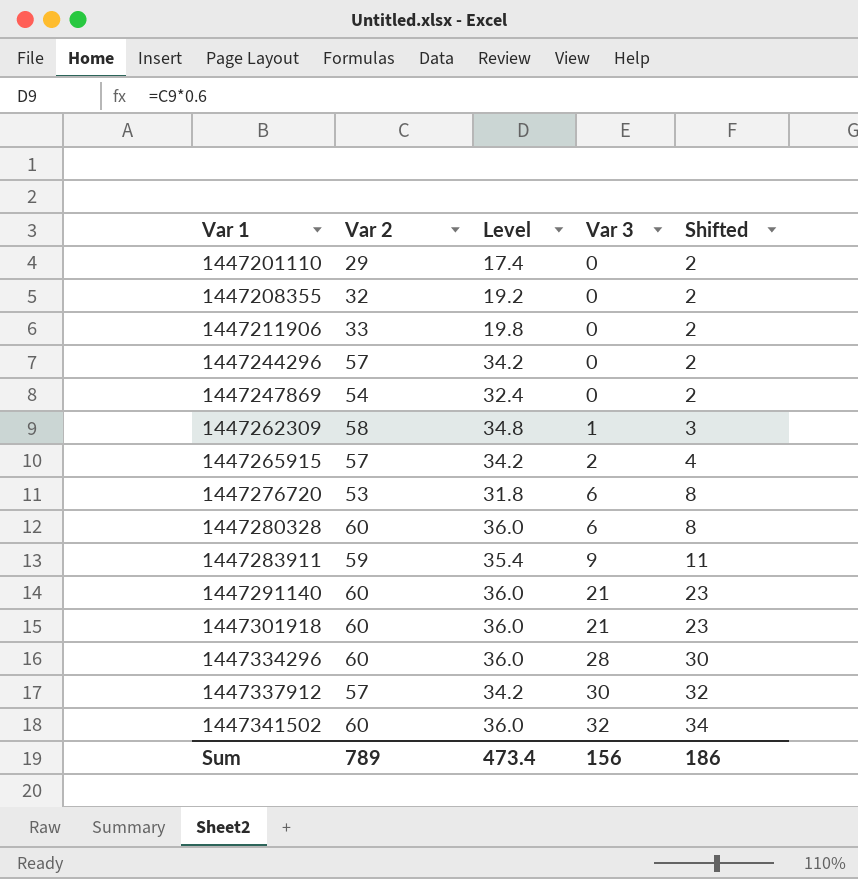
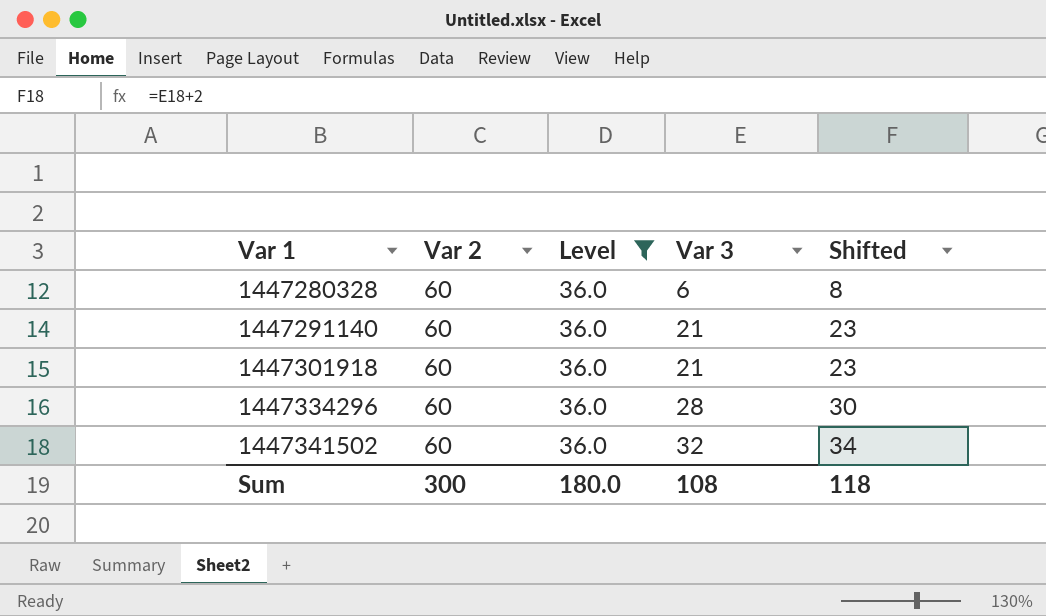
filter: none -> Level = 36.0
Sum | Var 2: 789 -> 300
Sum | Level: 473.4 -> 180.0
Sum | Var 3: 156 -> 108
Sum | Shifted: 186 -> 118

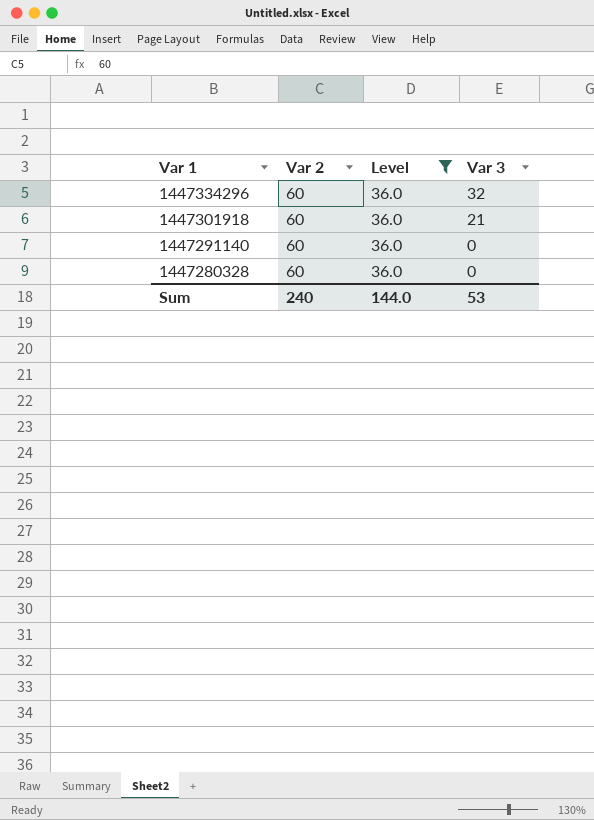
row order: Var 1 ascending -> Var 1 descending
column Shifted | formula: [Var 3] + 2 -> none
row 1447341502: 60 | 36.0 | 32 | 34 -> none
1447334296 | Var 3: 28 -> 32
1447291140 | Var 3: 21 -> 0
1447280328 | Var 3: 6 -> 0
Sum | Var 2: 300 -> 240
Sum | Level: 180.0 -> 144.0
Sum | Var 3: 108 -> 53

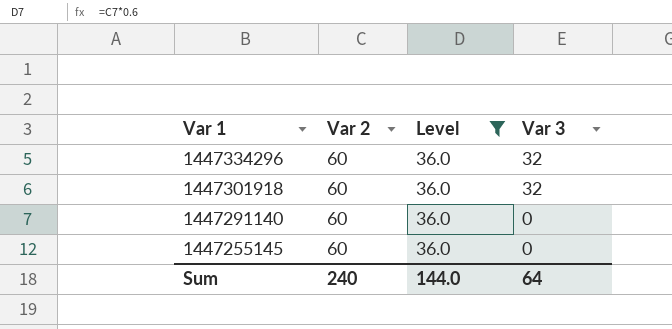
row 1447280328: 60 | 36.0 | 0 -> none
1447301918 | Var 3: 21 -> 32
row 1447255145: none -> 60 | 36.0 | 0
Sum | Var 3: 53 -> 64

